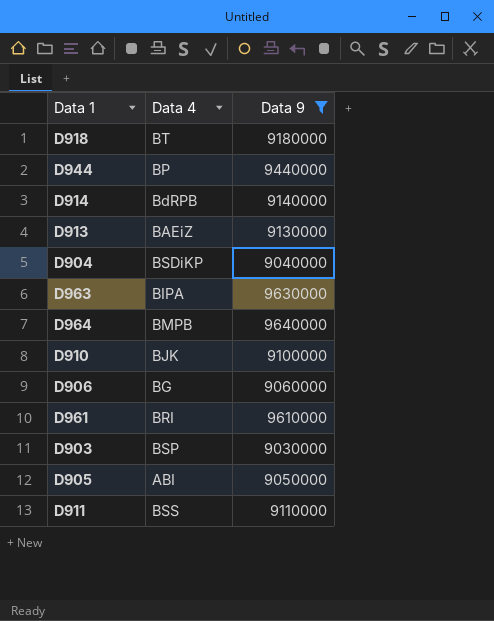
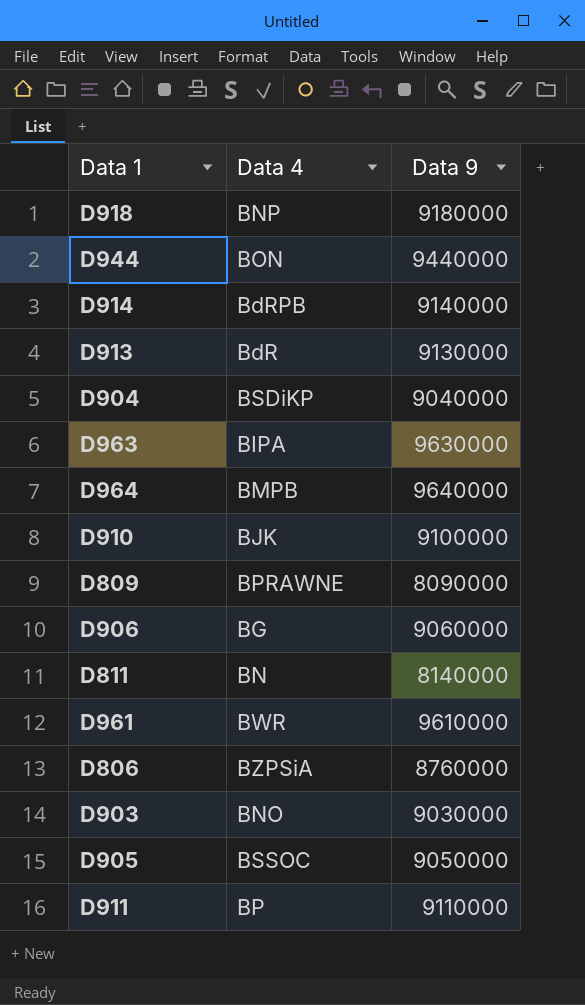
filter: Data 9 >= 9030000 -> none
D918 | Data 4: BT -> BNP
D944 | Data 4: BP -> BON
D913 | Data 4: BAEiZ -> BdR
D961 | Data 4: BRI -> BWR
D903 | Data 4: BSP -> BNO
D905 | Data 4: ABI -> BSSOC
D911 | Data 4: BSS -> BP

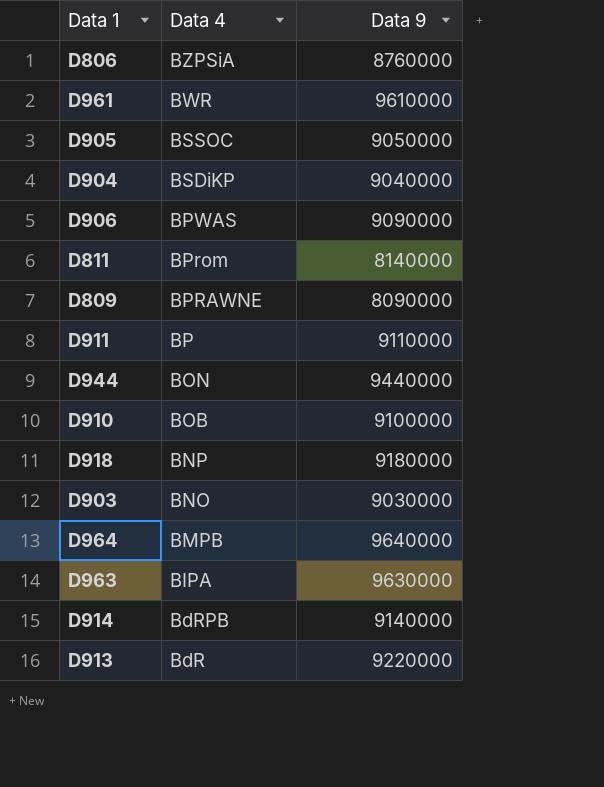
row order: none -> Data 4 descending
D906 | Data 4: BG -> BPWAS
D906 | Data 9: 9060000 -> 9090000
D811 | Data 4: BN -> BProm
D910 | Data 4: BJK -> BOB
D913 | Data 9: 9130000 -> 9220000

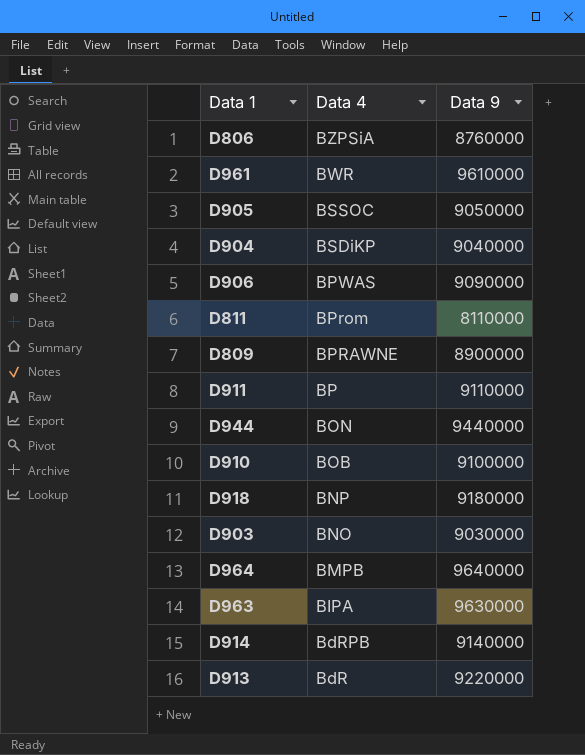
D811 | Data 9: 8140000 -> 8110000
D809 | Data 9: 8090000 -> 8900000

